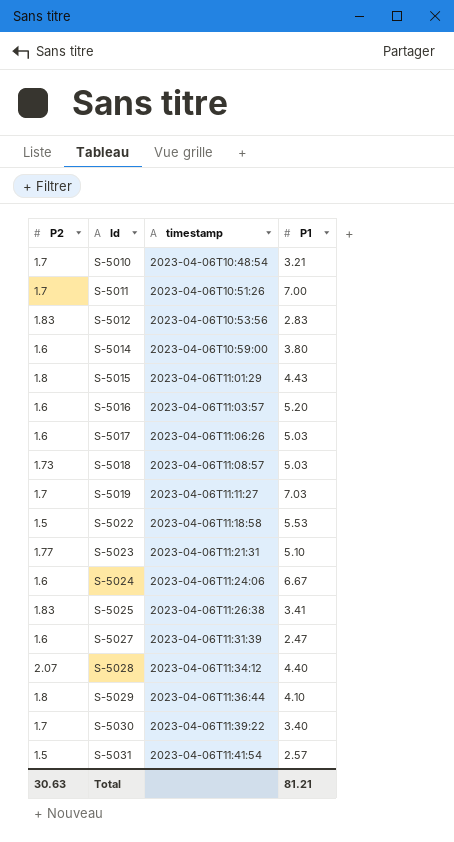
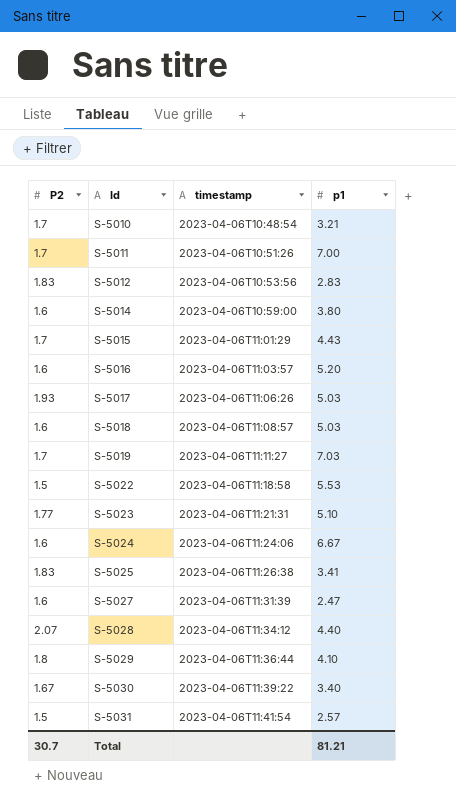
column name: P1 -> p1
S-5015 | P2: 1.8 -> 1.7
S-5017 | P2: 1.6 -> 1.93
S-5018 | P2: 1.73 -> 1.6
S-5030 | P2: 1.7 -> 1.67
Total | P2: 30.63 -> 30.7

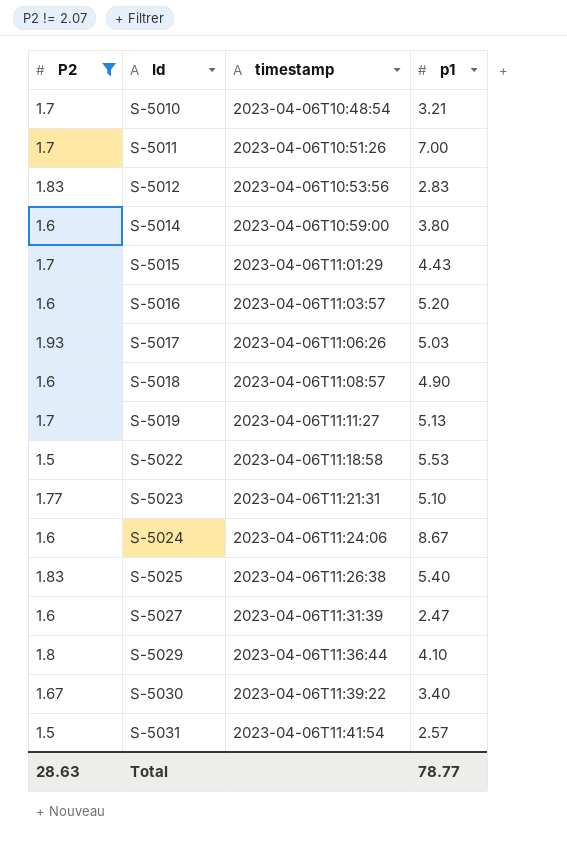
filter: none -> P2 != 2.07
S-5018 | p1: 5.03 -> 4.90
S-5019 | p1: 7.03 -> 5.13
S-5024 | p1: 6.67 -> 8.67
S-5025 | p1: 3.41 -> 5.40
Total | P2: 30.7 -> 28.63
Total | p1: 81.21 -> 78.77

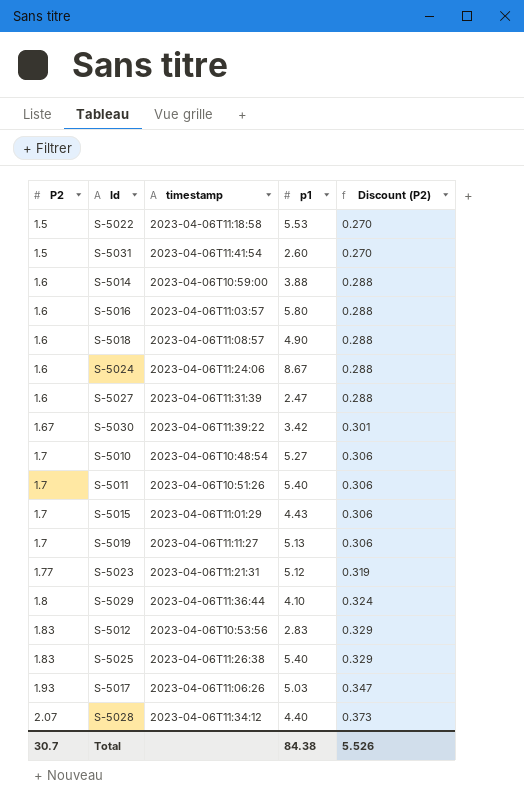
filter: P2 != 2.07 -> none
row order: Id ascending -> P2 ascending
column Discount (P2) | formula: none -> [P2] * 0.18
S-5031 | p1: 2.57 -> 2.60
S-5014 | p1: 3.80 -> 3.88
S-5016 | p1: 5.20 -> 5.80
S-5030 | p1: 3.40 -> 3.42
S-5010 | p1: 3.21 -> 5.27
S-5011 | p1: 7.00 -> 5.40
S-5023 | p1: 5.10 -> 5.12
Total | P2: 28.63 -> 30.7
Total | p1: 78.77 -> 84.38

